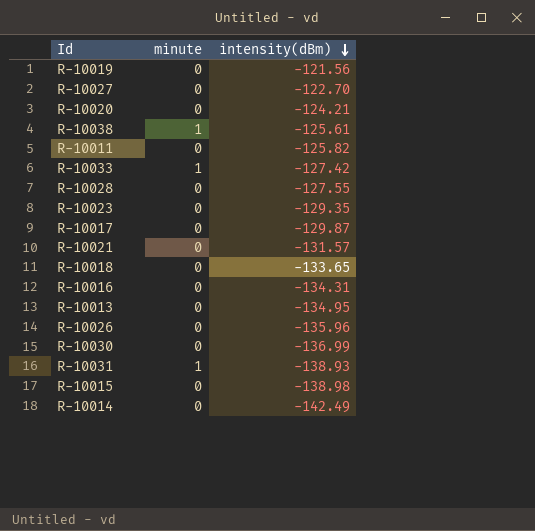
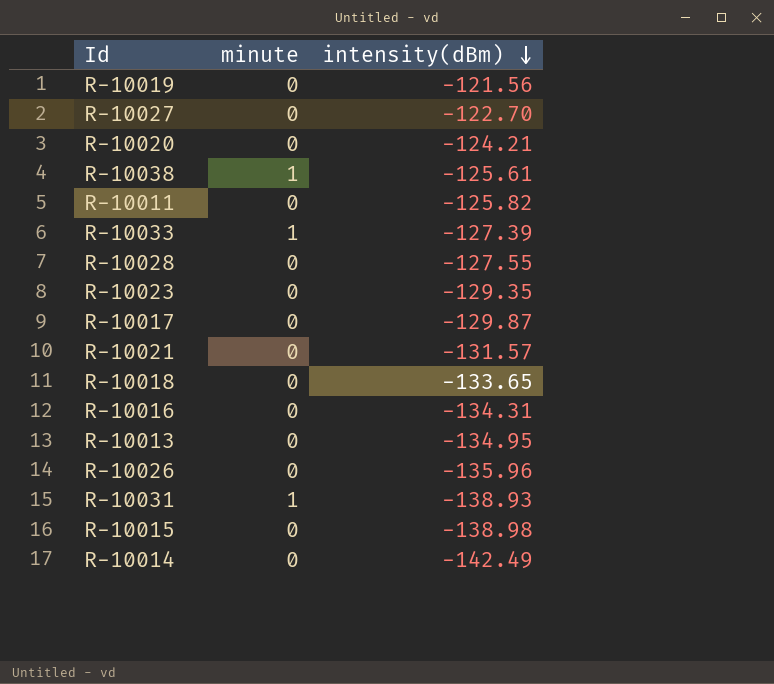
row R-10030: 0 | -136.99 -> none
R-10033 | intensity(dBm): -127.42 -> -127.39

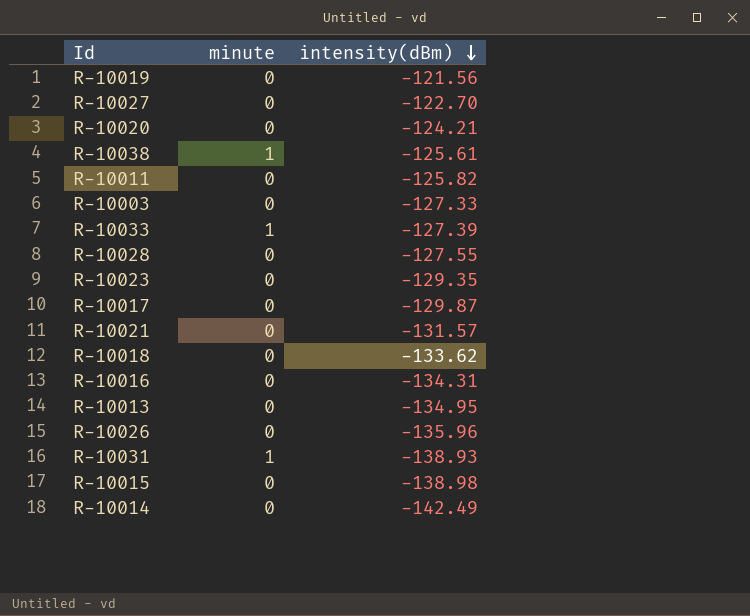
row R-10003: none -> 0 | -127.33
R-10018 | intensity(dBm): -133.65 -> -133.62

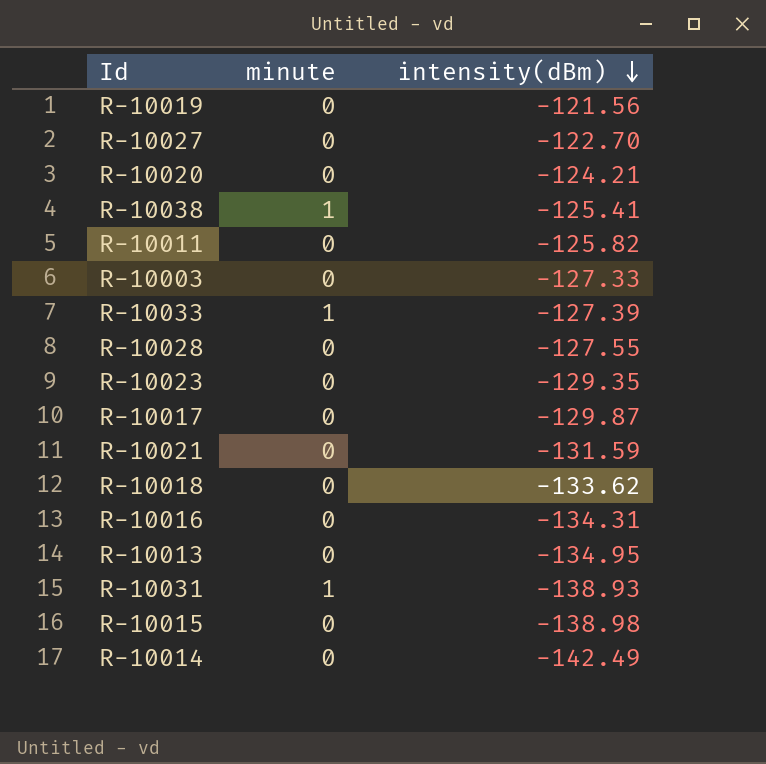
row R-10026: 0 | -135.96 -> none
R-10038 | intensity(dBm): -125.61 -> -125.41
R-10021 | intensity(dBm): -131.57 -> -131.59

